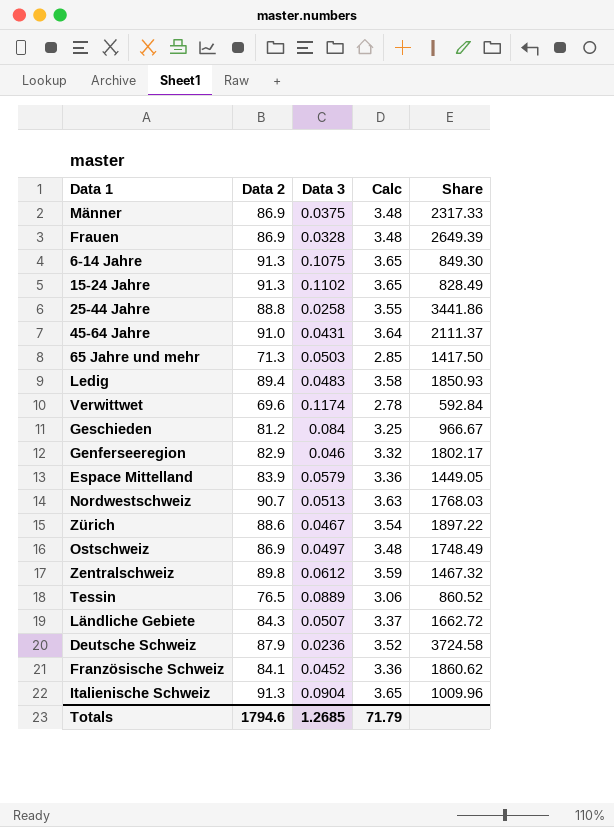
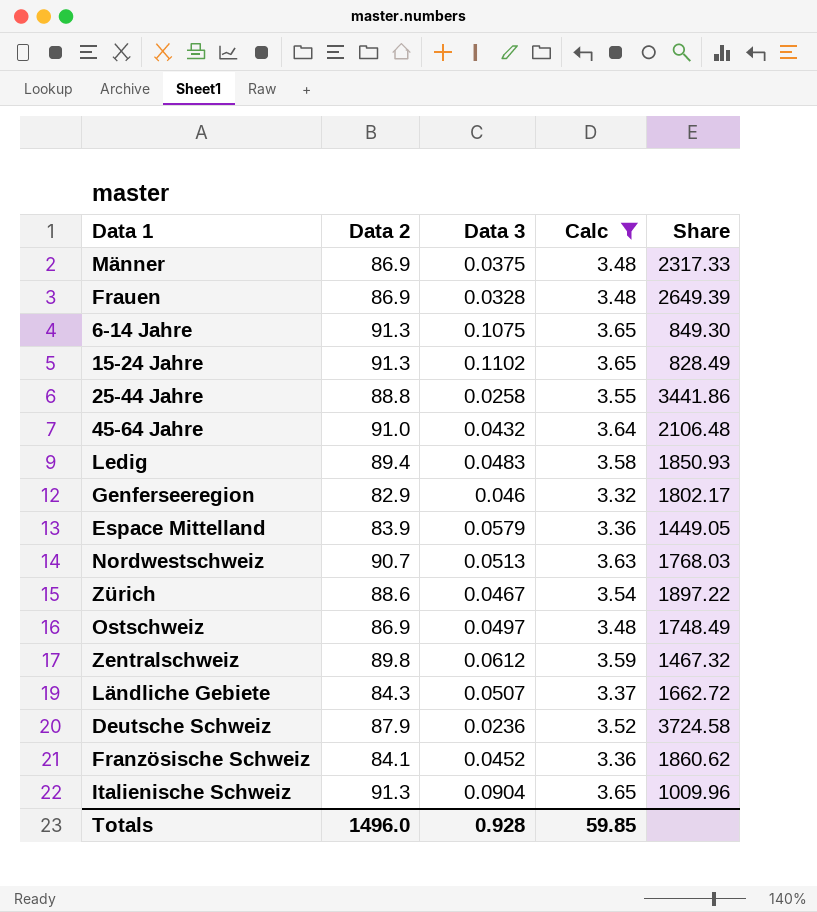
filter: none -> Calc >= 3.32
45-64 Jahre | Data 3: 0.0431 -> 0.0432
45-64 Jahre | Share: 2111.37 -> 2106.48
Totals | Data 2: 1794.6 -> 1496.0
Totals | Data 3: 1.2685 -> 0.928
Totals | Calc: 71.79 -> 59.85

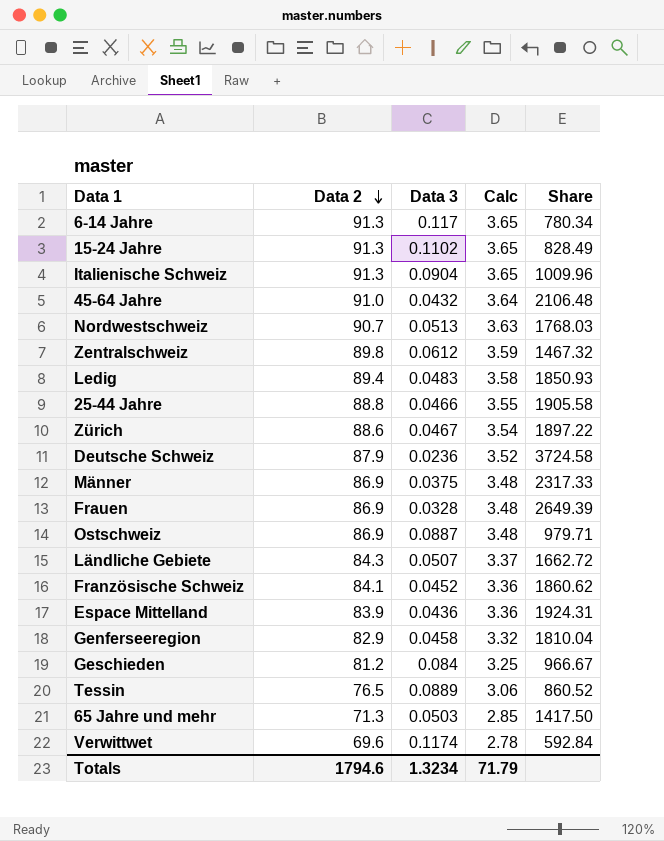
filter: Calc >= 3.32 -> none
row order: none -> Data 2 descending
6-14 Jahre | Data 3: 0.1075 -> 0.117
6-14 Jahre | Share: 849.30 -> 780.34
25-44 Jahre | Data 3: 0.0258 -> 0.0466
25-44 Jahre | Share: 3441.86 -> 1905.58
Ostschweiz | Data 3: 0.0497 -> 0.0887
Ostschweiz | Share: 1748.49 -> 979.71
Espace Mittelland | Data 3: 0.0579 -> 0.0436
Espace Mittelland | Share: 1449.05 -> 1924.31
Genferseeregion | Data 3: 0.046 -> 0.0458
Genferseeregion | Share: 1802.17 -> 1810.04
Totals | Data 2: 1496.0 -> 1794.6
Totals | Data 3: 0.928 -> 1.3234
Totals | Calc: 59.85 -> 71.79

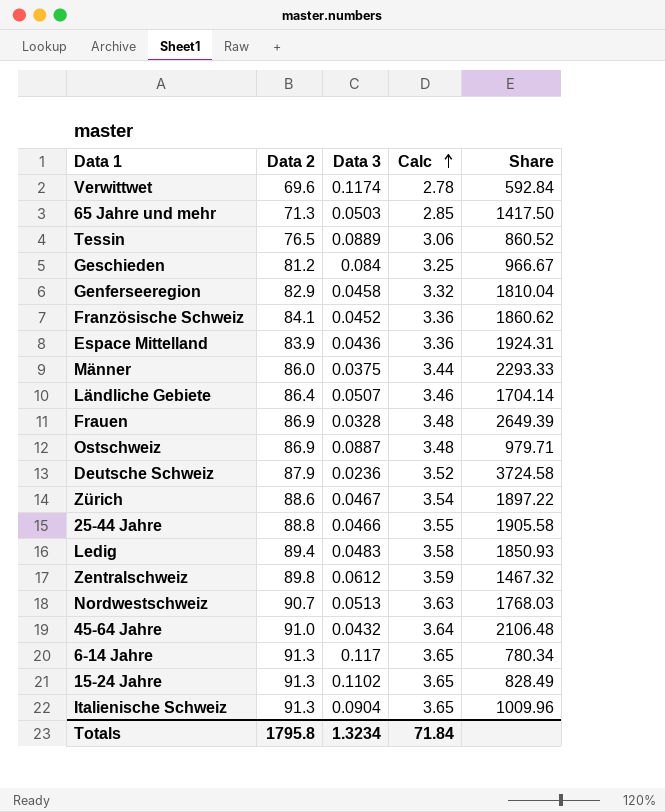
row order: Data 2 descending -> Calc ascending
Männer | Data 2: 86.9 -> 86.0
Männer | Calc: 3.48 -> 3.44
Männer | Share: 2317.33 -> 2293.33
Ländliche Gebiete | Data 2: 84.3 -> 86.4
Ländliche Gebiete | Calc: 3.37 -> 3.46
Ländliche Gebiete | Share: 1662.72 -> 1704.14
Totals | Data 2: 1794.6 -> 1795.8
Totals | Calc: 71.79 -> 71.84

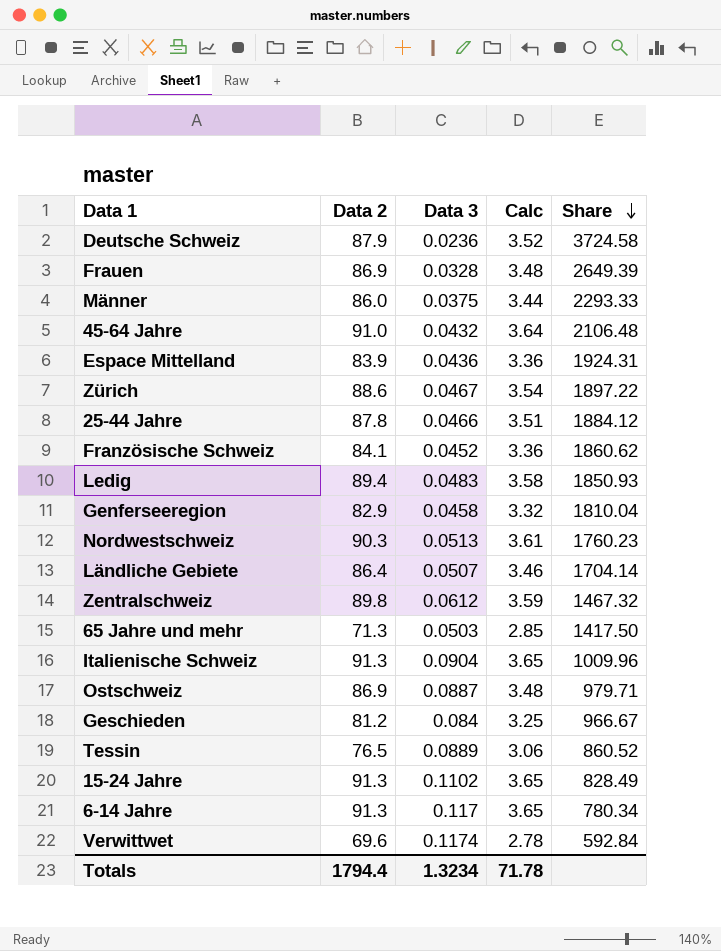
row order: Calc ascending -> Share descending
25-44 Jahre | Data 2: 88.8 -> 87.8
25-44 Jahre | Calc: 3.55 -> 3.51
25-44 Jahre | Share: 1905.58 -> 1884.12
Nordwestschweiz | Data 2: 90.7 -> 90.3
Nordwestschweiz | Calc: 3.63 -> 3.61
Nordwestschweiz | Share: 1768.03 -> 1760.23
Totals | Data 2: 1795.8 -> 1794.4
Totals | Calc: 71.84 -> 71.78

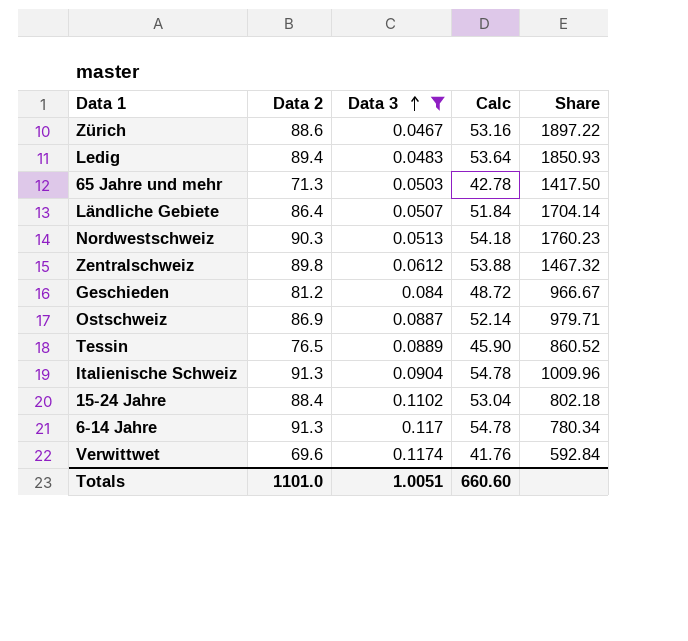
filter: none -> Data 3 >= 0.0467
row order: Share descending -> Data 3 ascending
column Calc | formula: [Data 2] * 0.04 -> [Data 2] * 0.6
15-24 Jahre | Data 2: 91.3 -> 88.4
15-24 Jahre | Share: 828.49 -> 802.18
Totals | Data 2: 1794.4 -> 1101.0
Totals | Data 3: 1.3234 -> 1.0051
Totals | Calc: 71.78 -> 660.60

